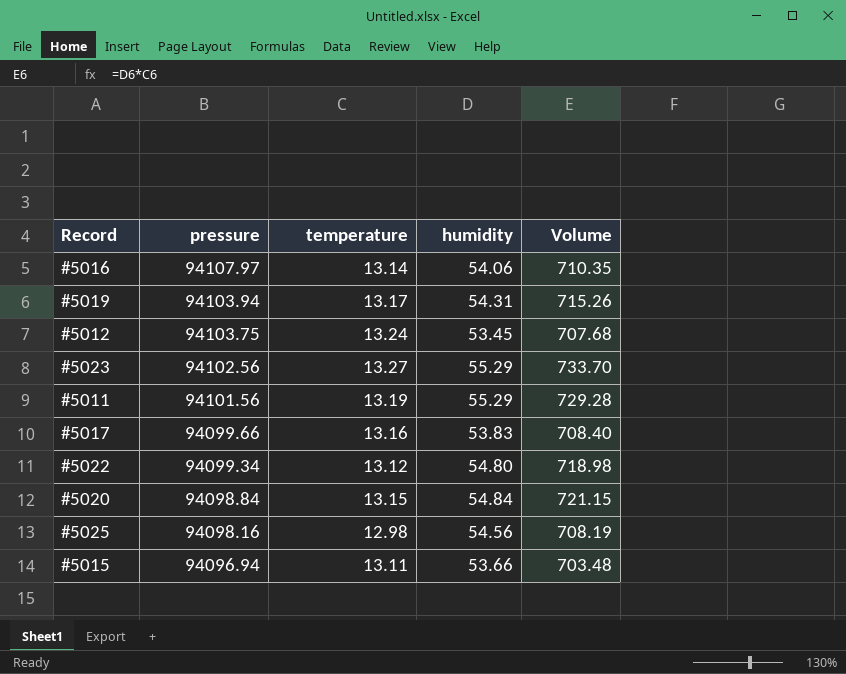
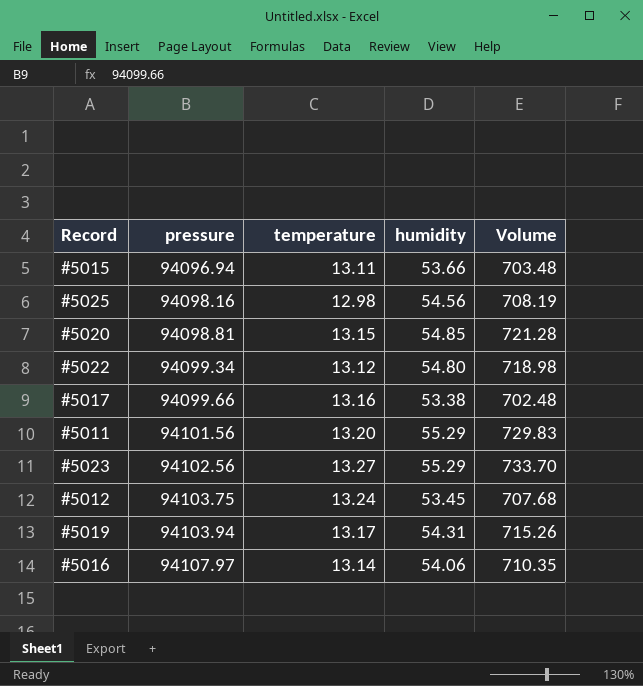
row order: pressure descending -> pressure ascending
#5020 | pressure: 94098.84 -> 94098.81
#5020 | humidity: 54.84 -> 54.85
#5020 | Volume: 721.15 -> 721.28
#5017 | humidity: 53.83 -> 53.38
#5017 | Volume: 708.40 -> 702.48
#5011 | temperature: 13.19 -> 13.20
#5011 | Volume: 729.28 -> 729.83

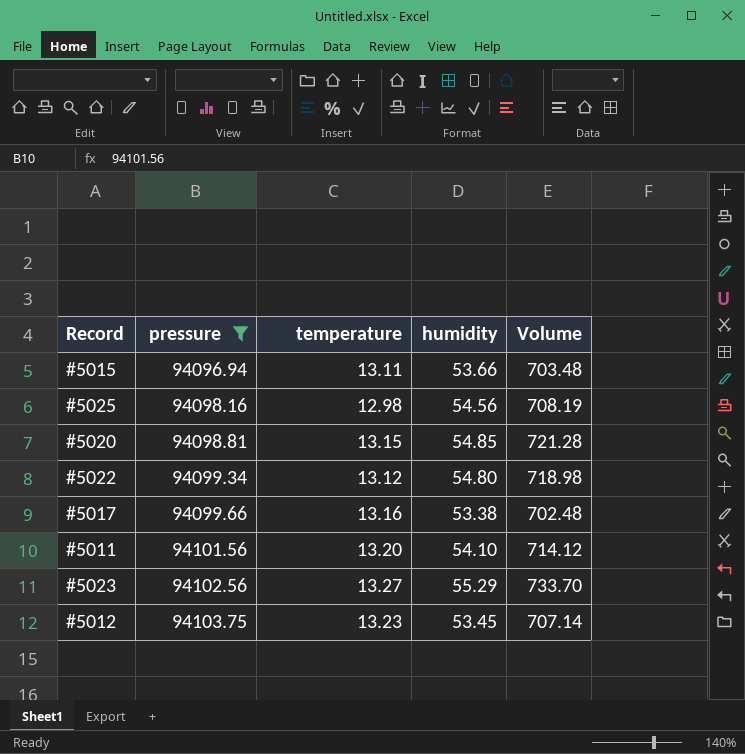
filter: none -> pressure <= 94103.75
#5011 | humidity: 55.29 -> 54.10
#5011 | Volume: 729.83 -> 714.12
#5012 | temperature: 13.24 -> 13.23
#5012 | Volume: 707.68 -> 707.14

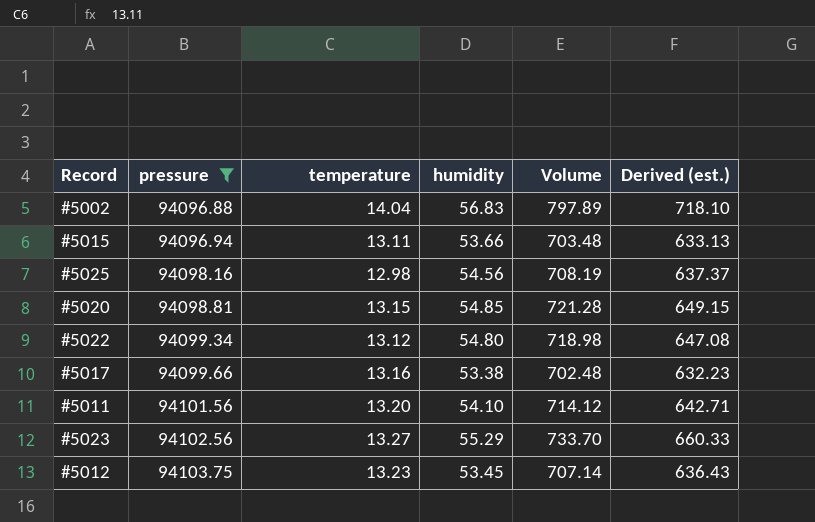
column Derived (est.) | formula: none -> [Volume] * 0.9
row #5002: none -> 94096.88 | 14.04 | 56.83 | 797.89 | 718.10

